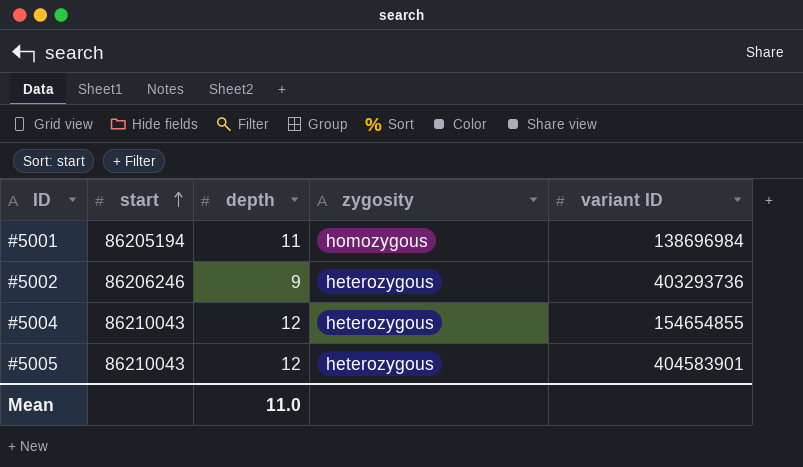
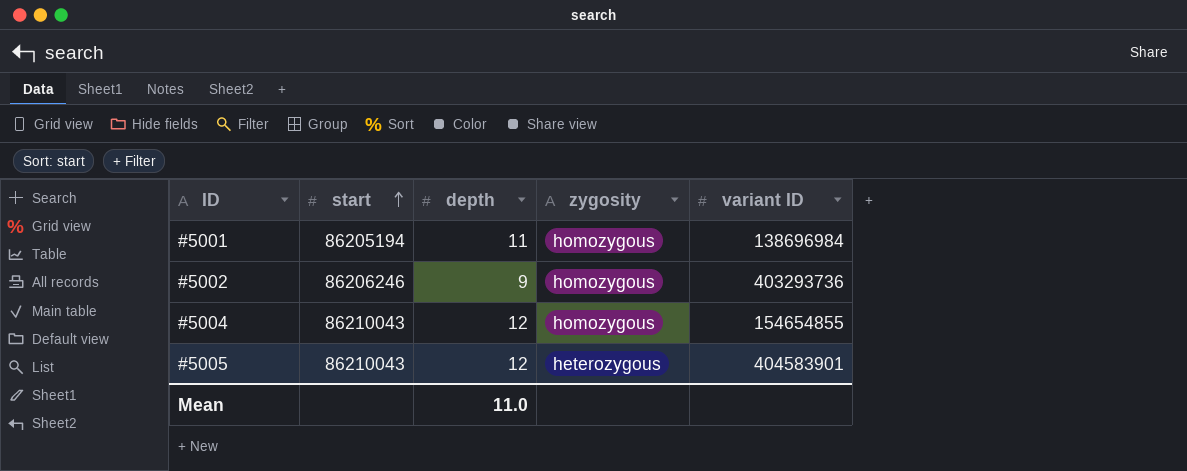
#5002 | zygosity: heterozygous -> homozygous
#5004 | zygosity: heterozygous -> homozygous

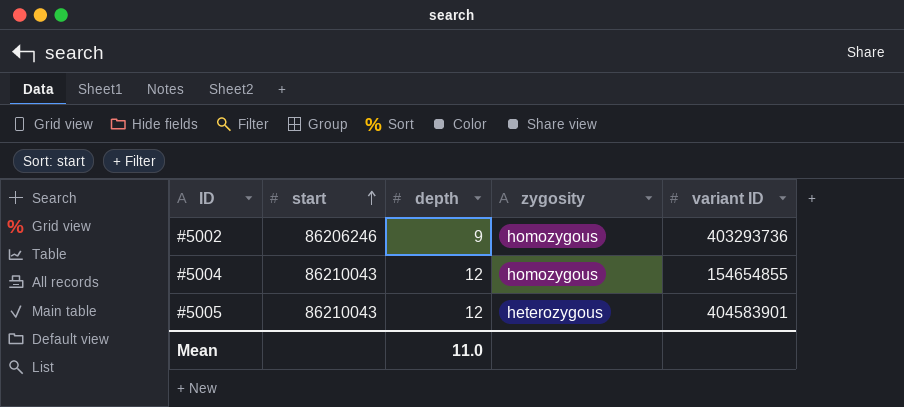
row #5001: 86205194 | 11 | homozygous | 138696984 -> none

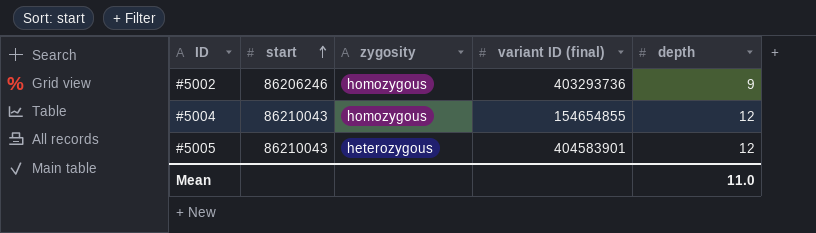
column name: variant ID -> variant ID (final)
column depth | position: 3 -> 5

